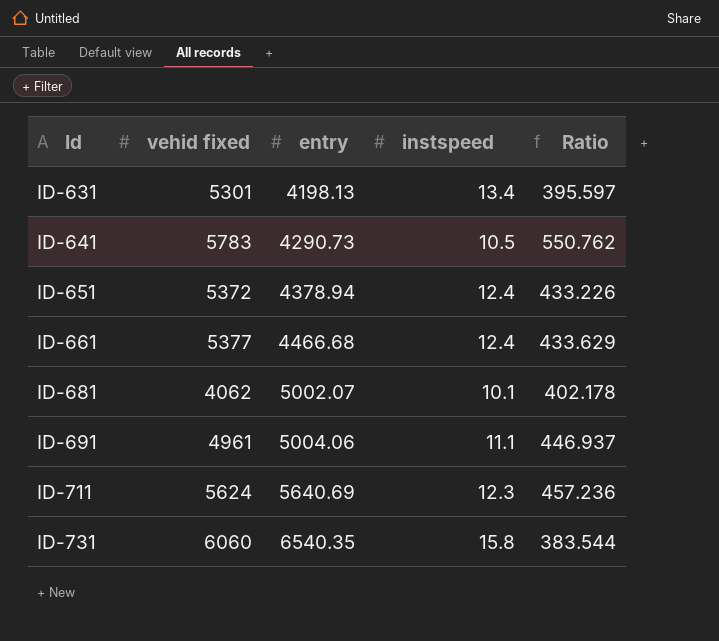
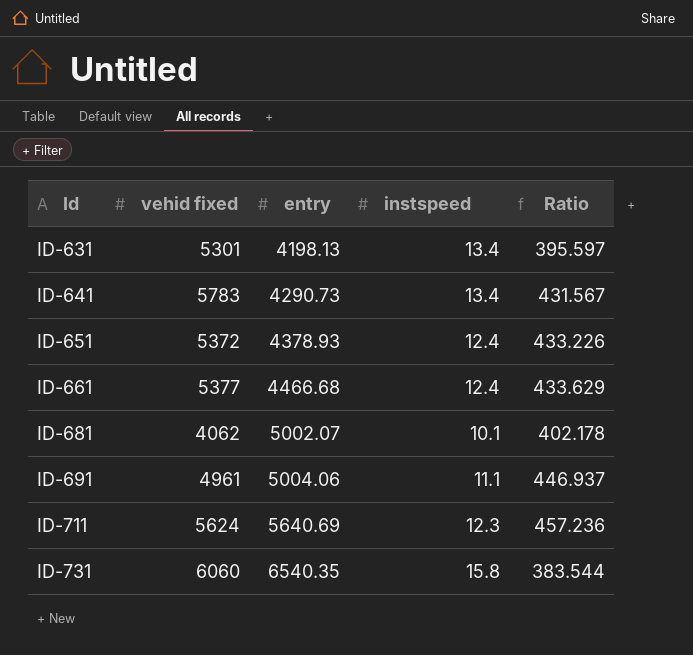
ID-641 | instspeed: 10.5 -> 13.4
ID-641 | Ratio: 550.762 -> 431.567
ID-651 | entry: 4378.94 -> 4378.93

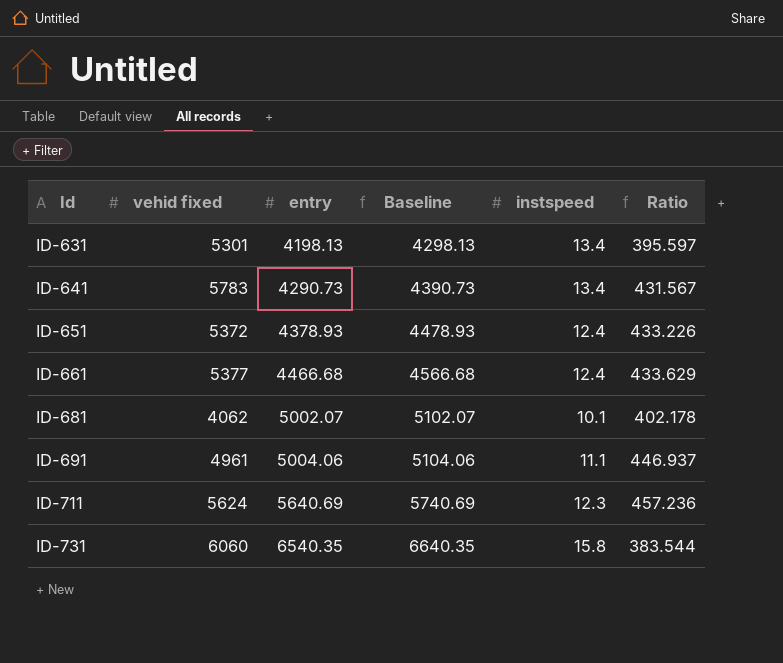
column Baseline | formula: none -> [entry] + 100

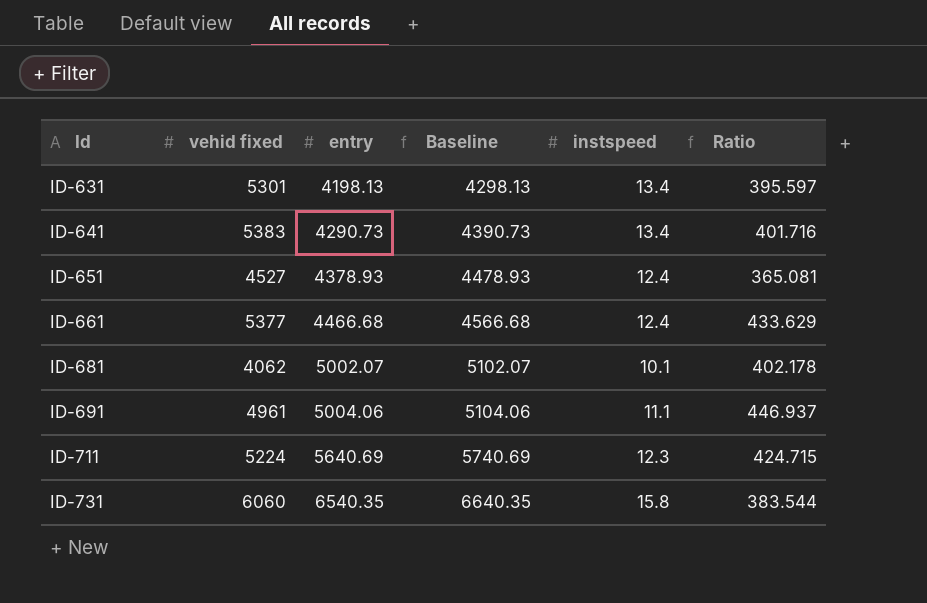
ID-641 | vehid fixed: 5783 -> 5383
ID-641 | Ratio: 431.567 -> 401.716
ID-651 | vehid fixed: 5372 -> 4527
ID-651 | Ratio: 433.226 -> 365.081
ID-711 | vehid fixed: 5624 -> 5224
ID-711 | Ratio: 457.236 -> 424.715

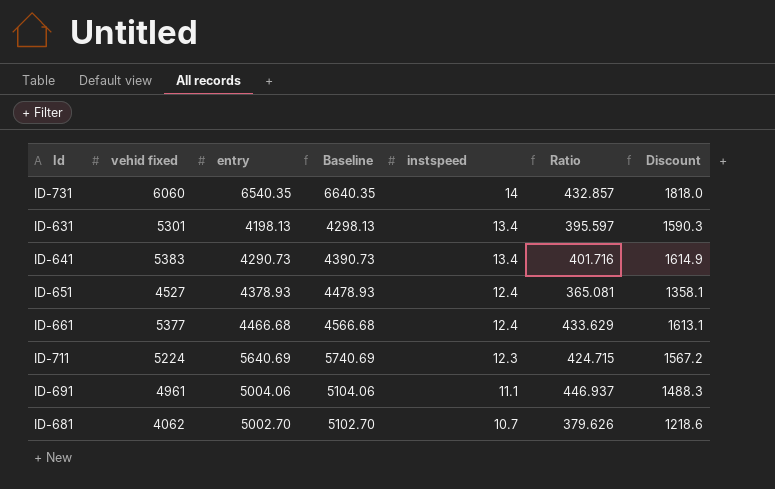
row order: Id ascending -> instspeed descending
column Discount | formula: none -> [vehid fixed] * 0.3
ID-731 | instspeed: 15.8 -> 14
ID-731 | Ratio: 383.544 -> 432.857
ID-681 | entry: 5002.07 -> 5002.70
ID-681 | Baseline: 5102.07 -> 5102.70
ID-681 | instspeed: 10.1 -> 10.7
ID-681 | Ratio: 402.178 -> 379.626

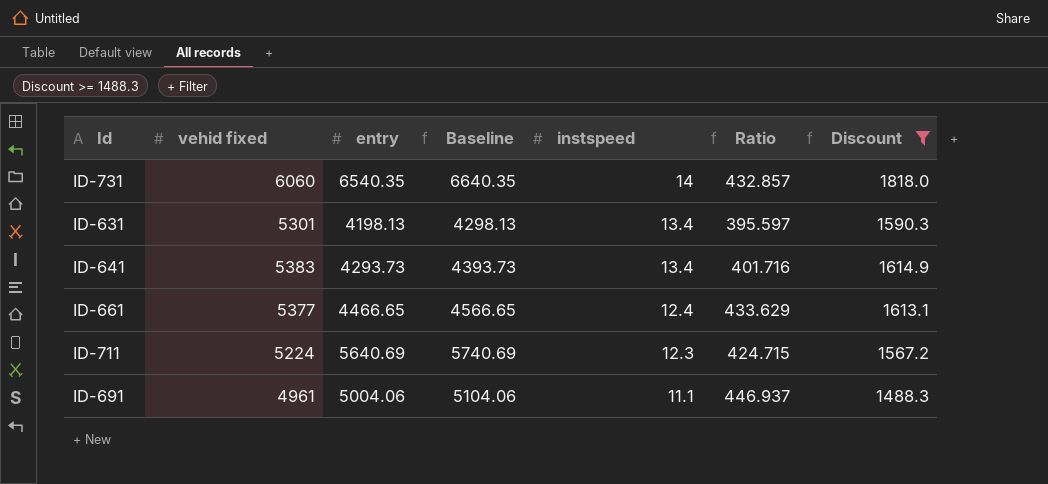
filter: none -> Discount >= 1488.3
ID-641 | entry: 4290.73 -> 4293.73
ID-641 | Baseline: 4390.73 -> 4393.73
ID-661 | entry: 4466.68 -> 4466.65
ID-661 | Baseline: 4566.68 -> 4566.65

